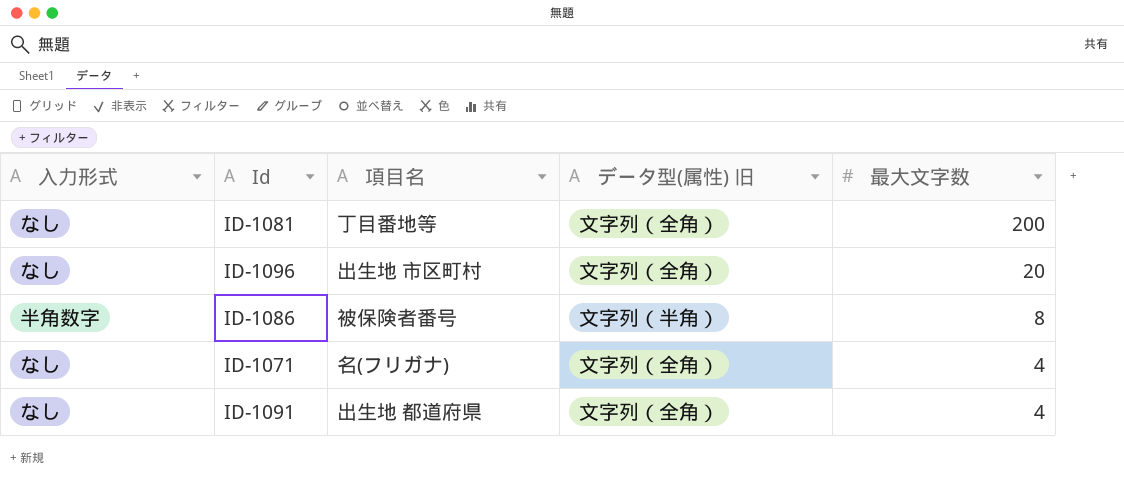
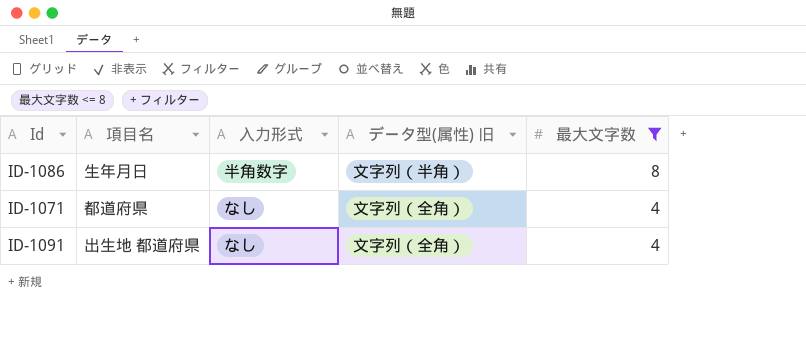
filter: none -> 最大文字数 <= 8
column 入力形式 | position: 1 -> 3
ID-1086 | 項目名: 被保険者番号 -> 生年月日
ID-1071 | 項目名: 名(フリガナ) -> 都道府県

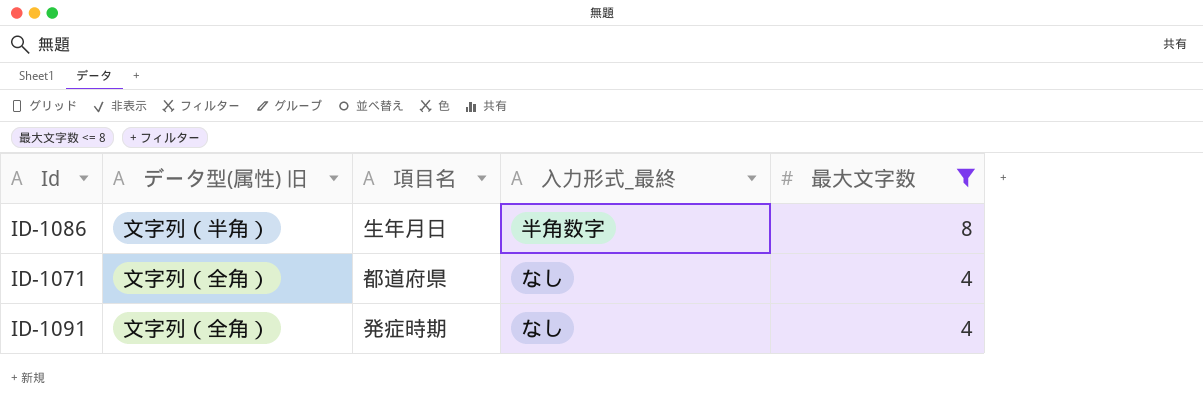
column データ型(属性) 旧 | position: 4 -> 2
column name: 入力形式 -> 入力形式_最終
ID-1091 | 項目名: 出生地 都道府県 -> 発症時期

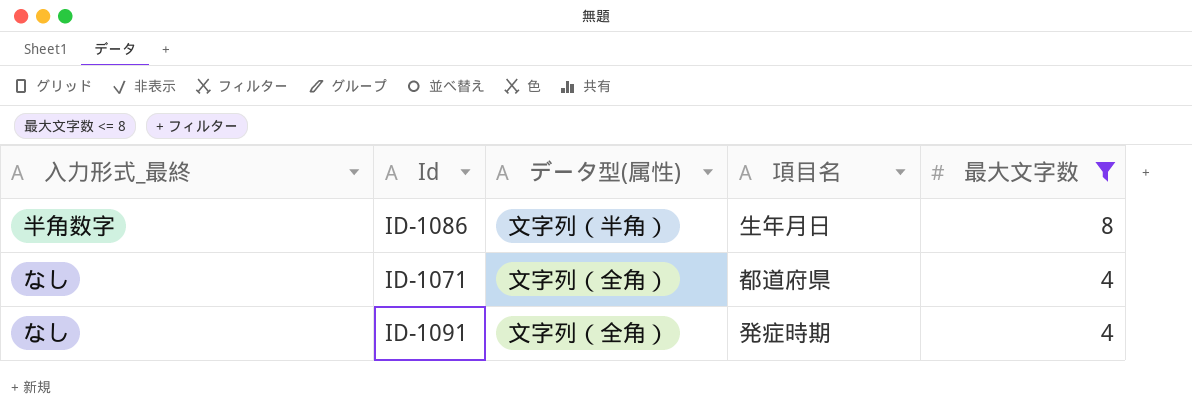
column 入力形式_最終 | position: 4 -> 1
column name: データ型(属性) 旧 -> データ型(属性)

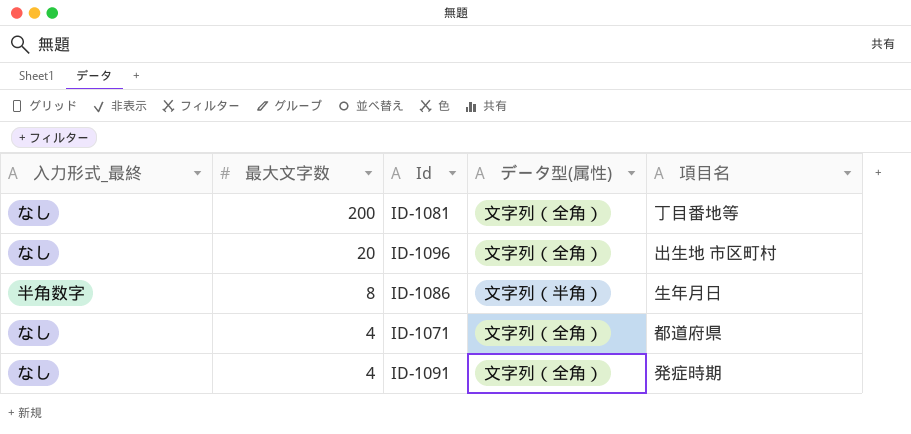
filter: 最大文字数 <= 8 -> none
column 最大文字数 | position: 5 -> 2

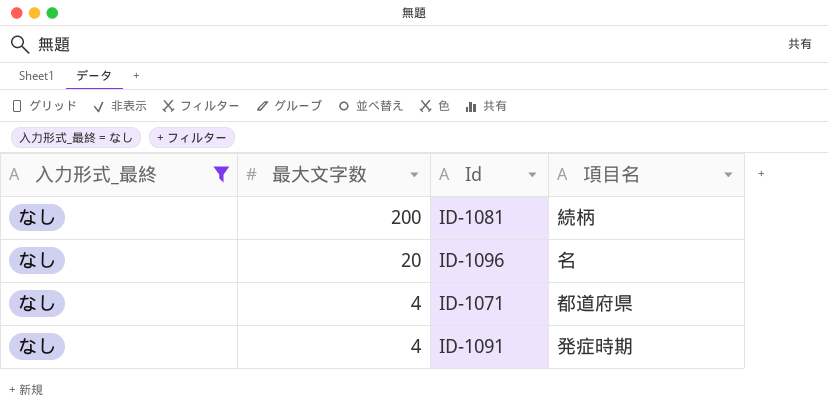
filter: none -> 入力形式_最終 = なし
column データ型(属性) | position: 4 -> none
ID-1081 | 項目名: 丁目番地等 -> 続柄
ID-1096 | 項目名: 出生地 市区町村 -> 名

